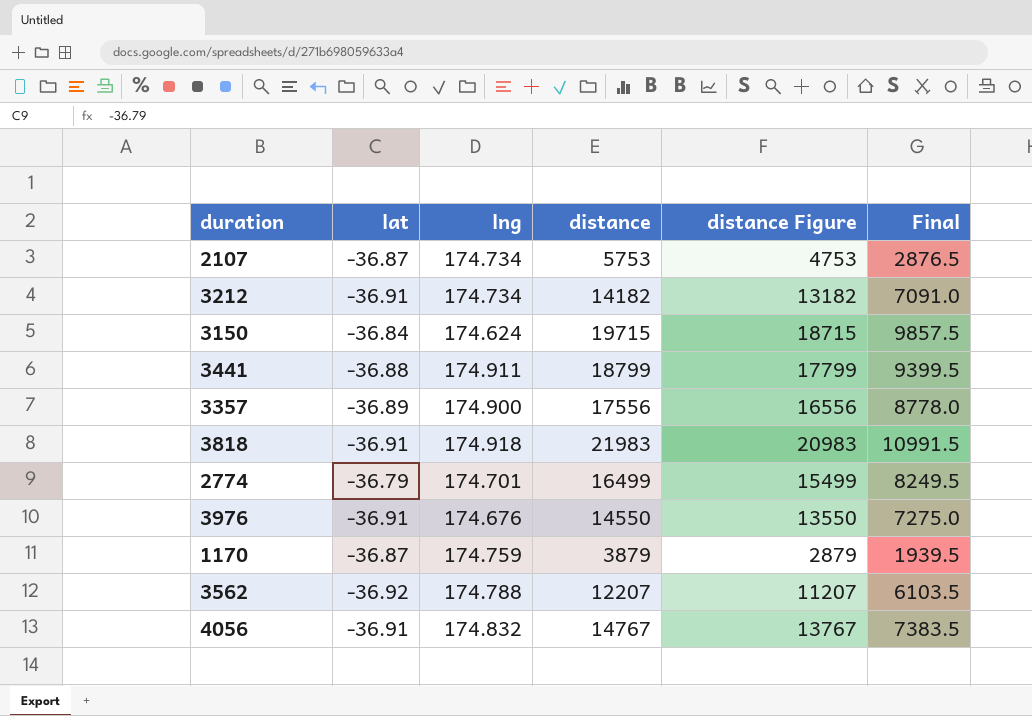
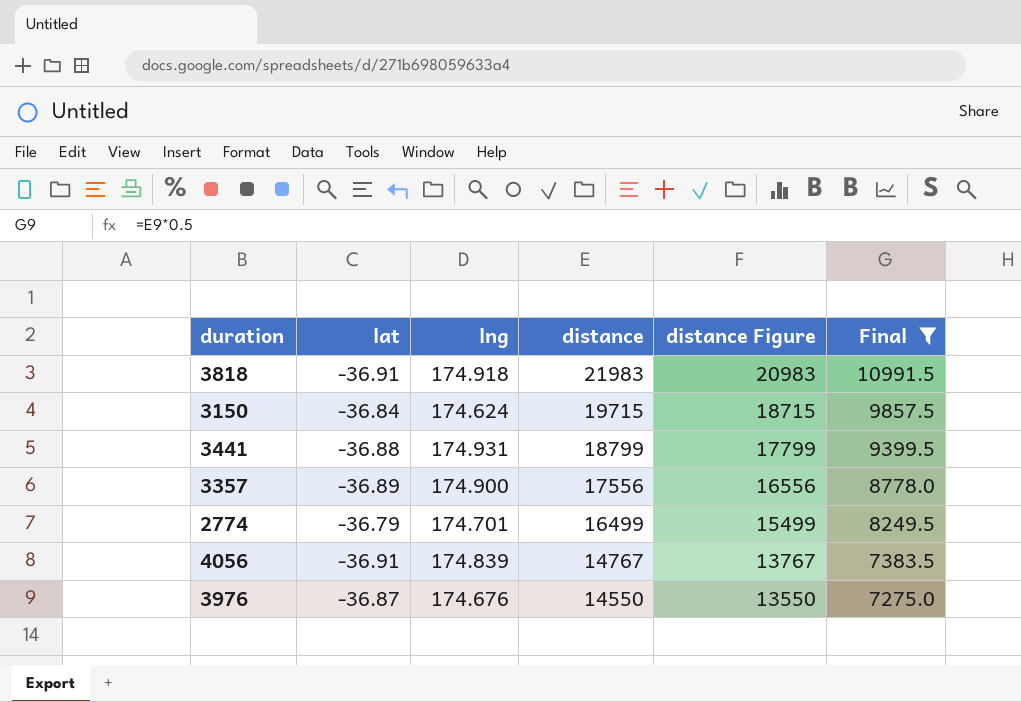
filter: none -> Final >= 7275.0
row order: none -> distance descending
3441 | lng: 174.911 -> 174.931
4056 | lng: 174.832 -> 174.839
3976 | lat: -36.91 -> -36.87

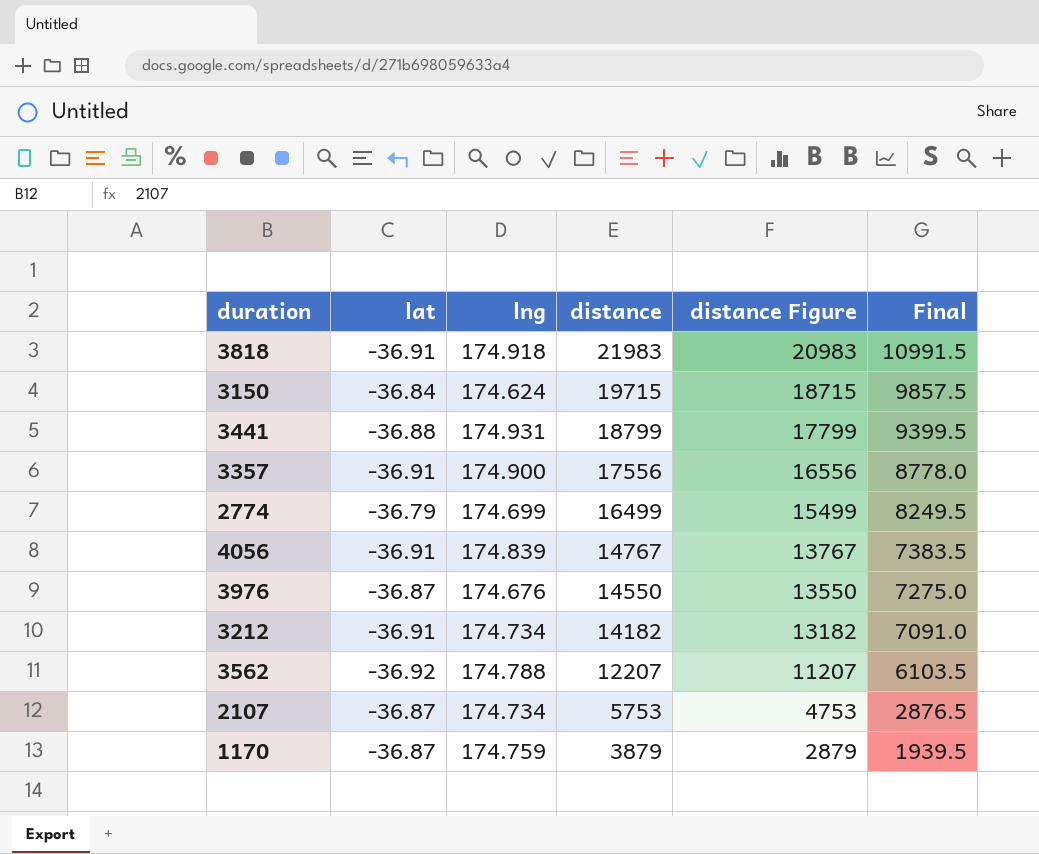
filter: Final >= 7275.0 -> none
3357 | lat: -36.89 -> -36.91
2774 | lng: 174.701 -> 174.699

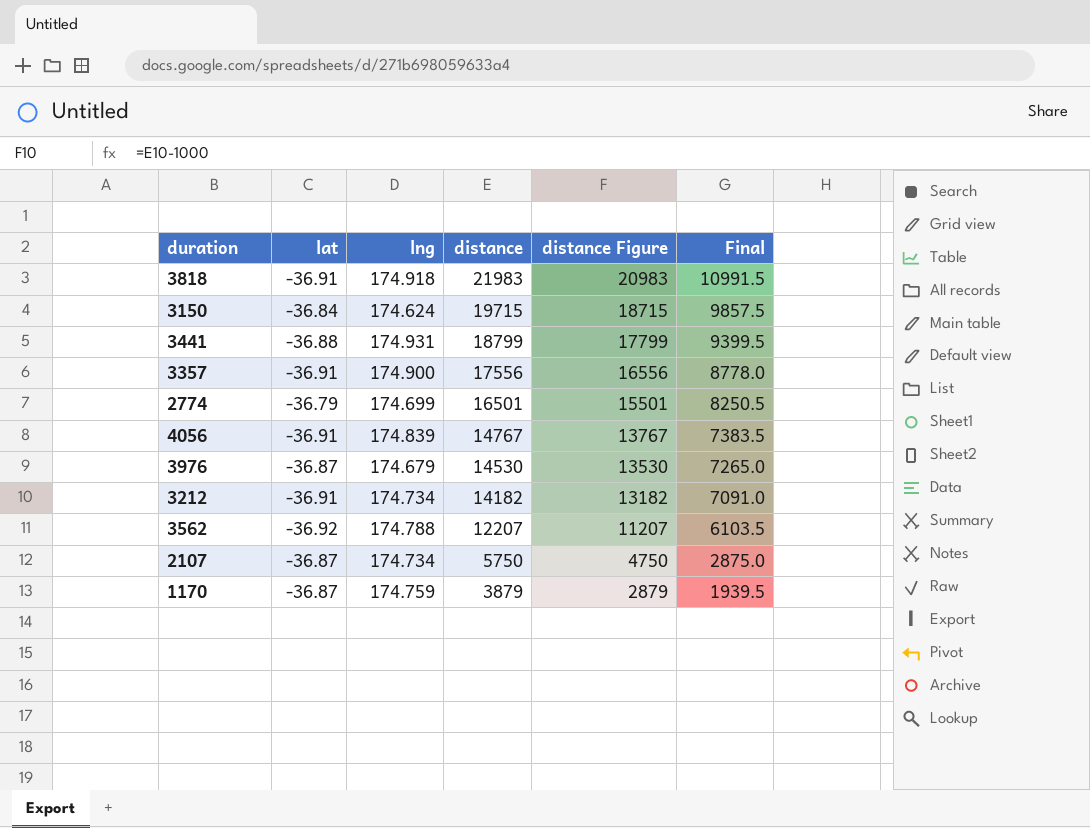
2774 | distance: 16499 -> 16501
2774 | distance Figure: 15499 -> 15501
2774 | Final: 8249.5 -> 8250.5
3976 | lng: 174.676 -> 174.679
3976 | distance: 14550 -> 14530
3976 | distance Figure: 13550 -> 13530
3976 | Final: 7275.0 -> 7265.0
2107 | distance: 5753 -> 5750
2107 | distance Figure: 4753 -> 4750
2107 | Final: 2876.5 -> 2875.0

